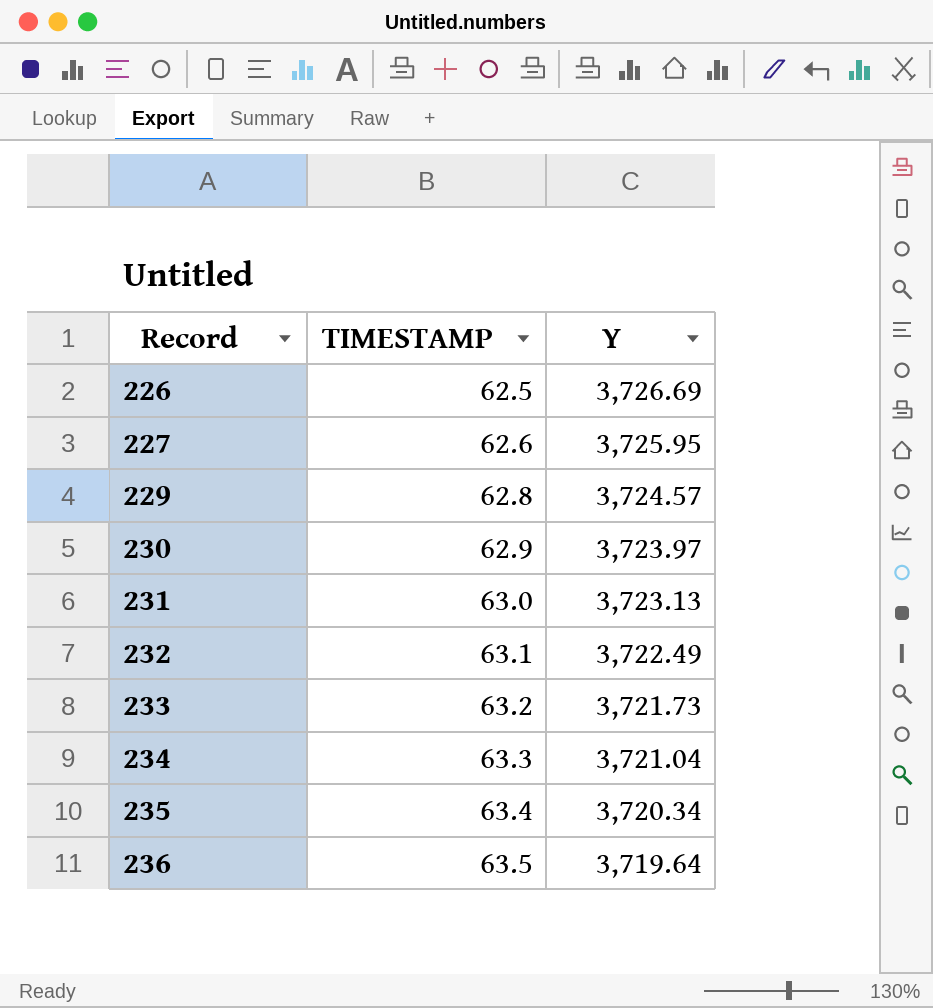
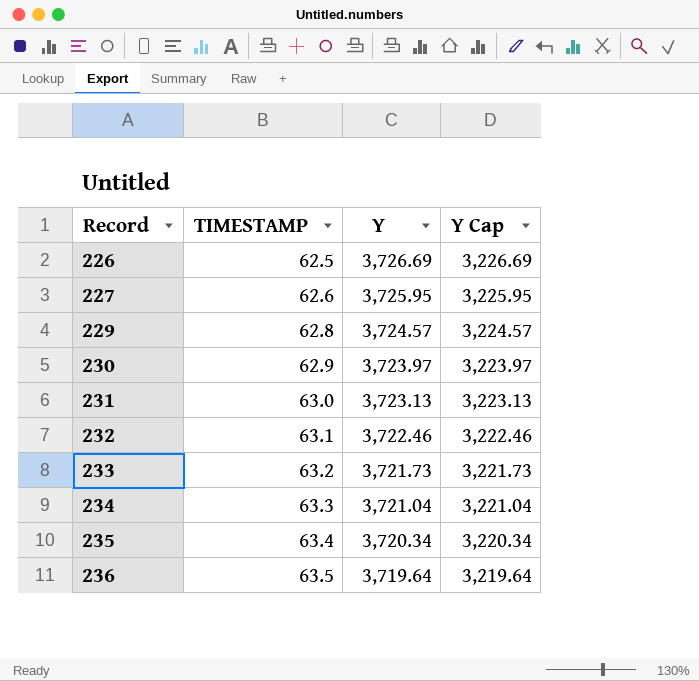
column Y Cap | formula: none -> [Y] - 500
232 | Y: 3,722.49 -> 3,722.46

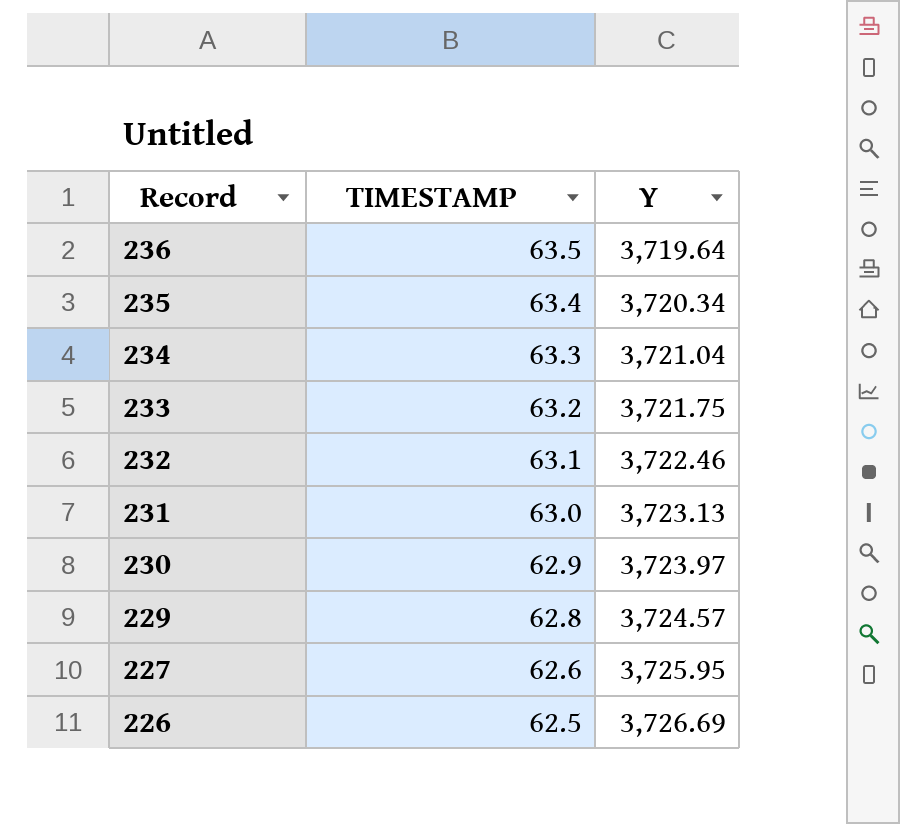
row order: Record ascending -> Record descending
column Y Cap | formula: [Y] - 500 -> none
233 | Y: 3,721.73 -> 3,721.75

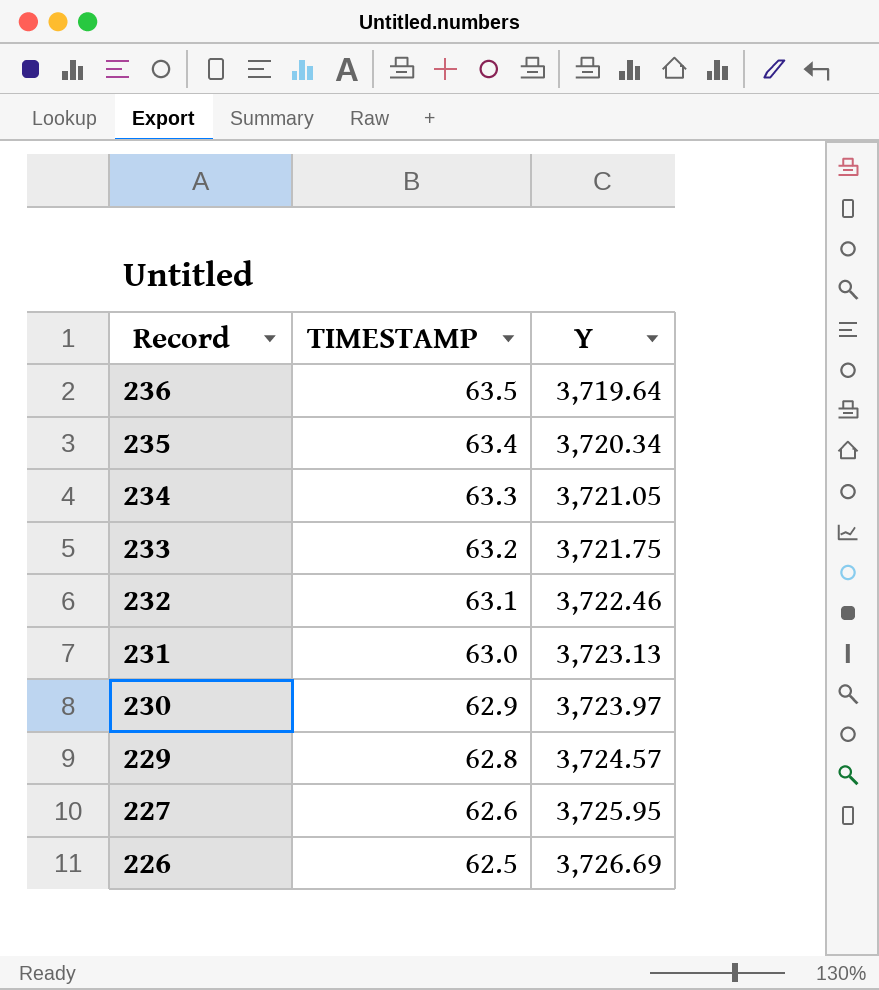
234 | Y: 3,721.04 -> 3,721.05

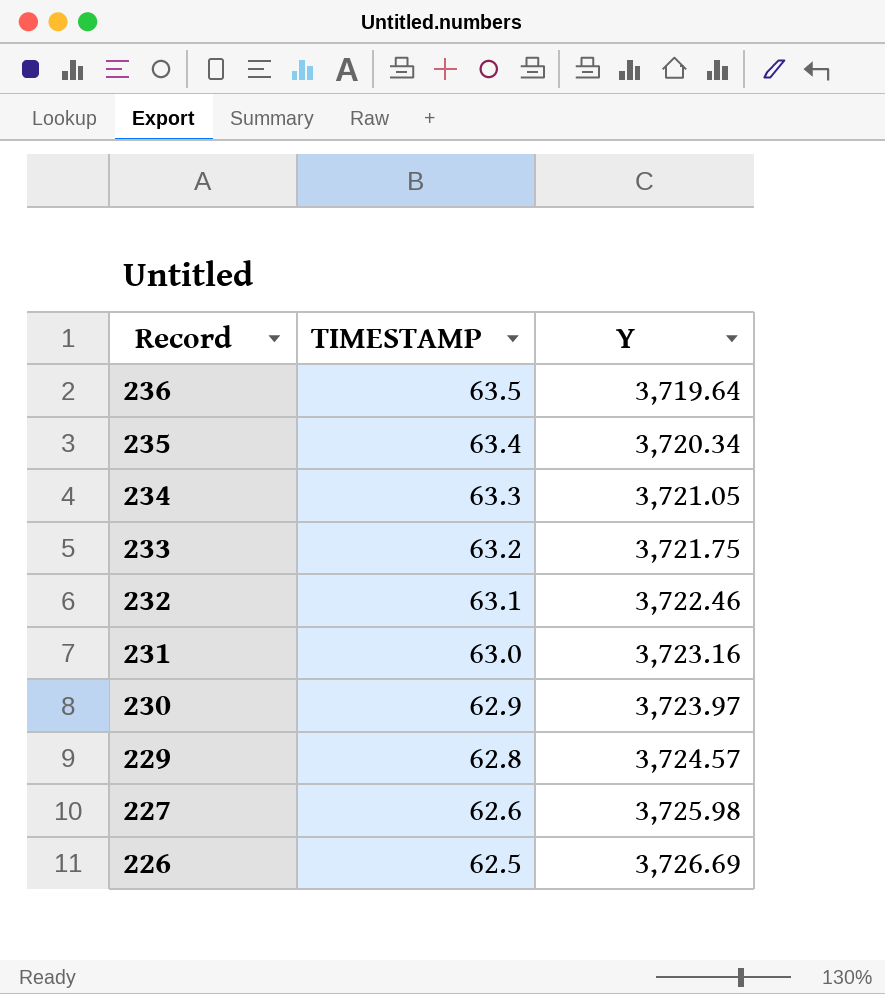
231 | Y: 3,723.13 -> 3,723.16
227 | Y: 3,725.95 -> 3,725.98

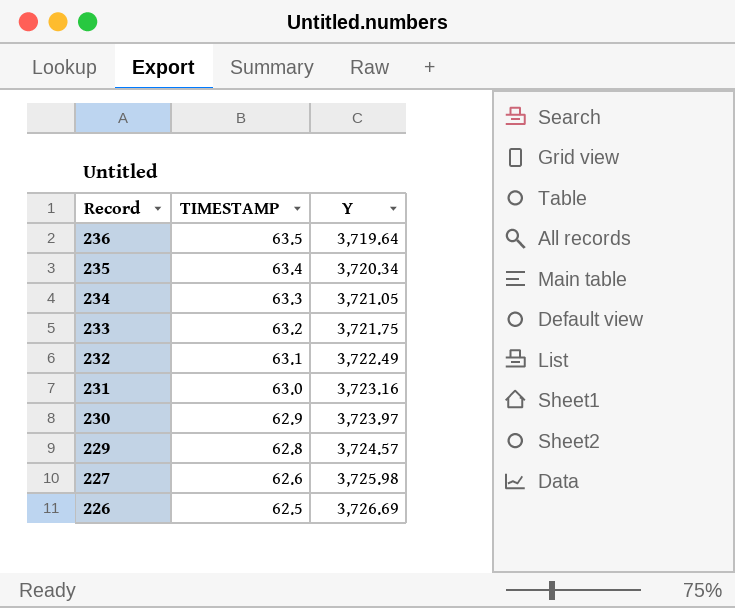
232 | Y: 3,722.46 -> 3,722.49

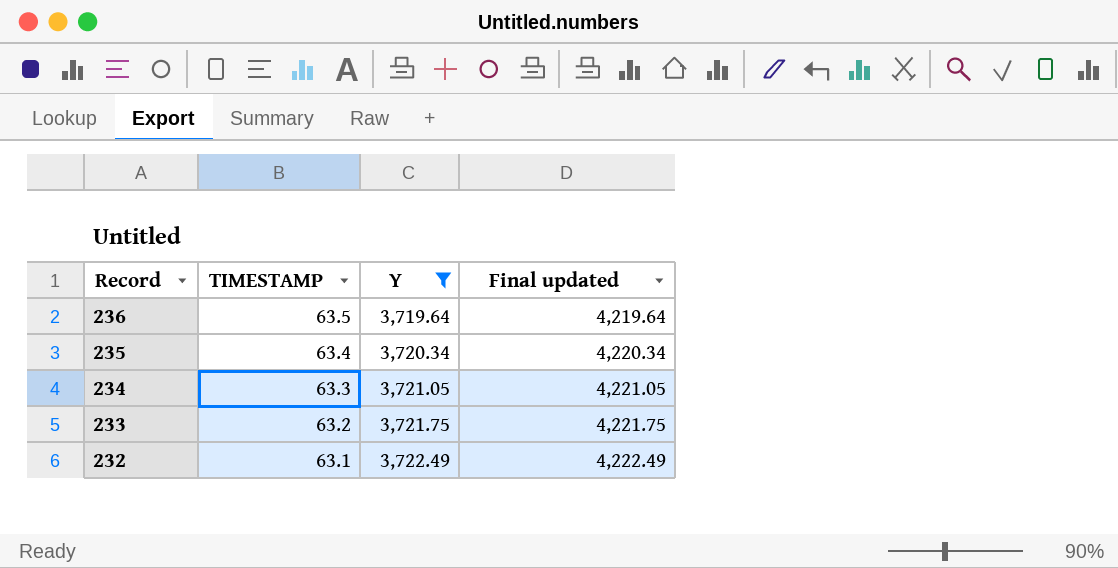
filter: none -> Y <= 3,722.49
column Final updated | formula: none -> [Y] + 500

